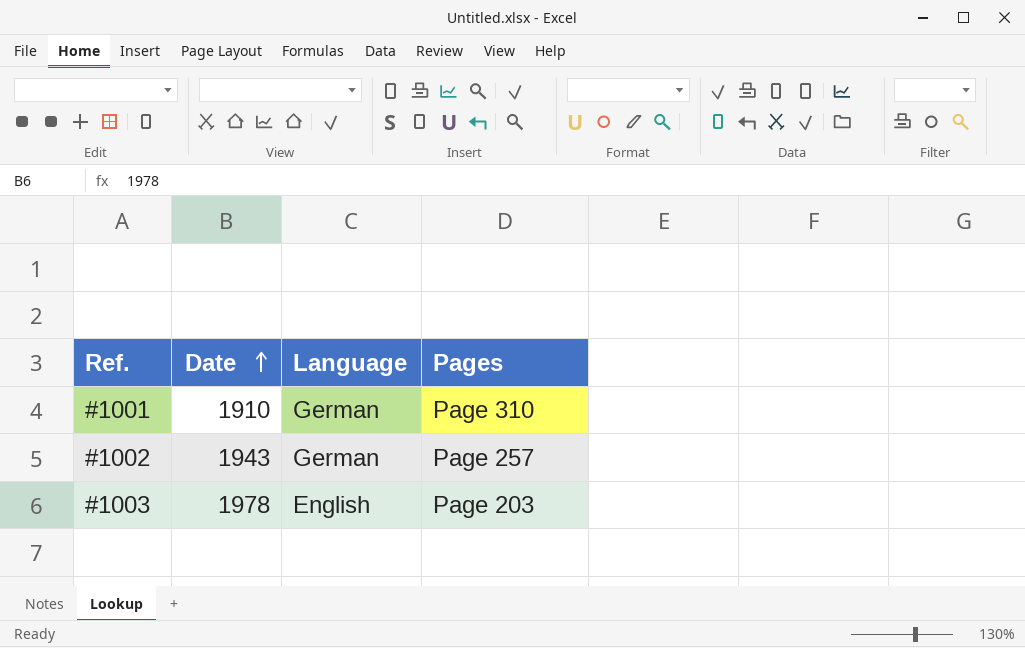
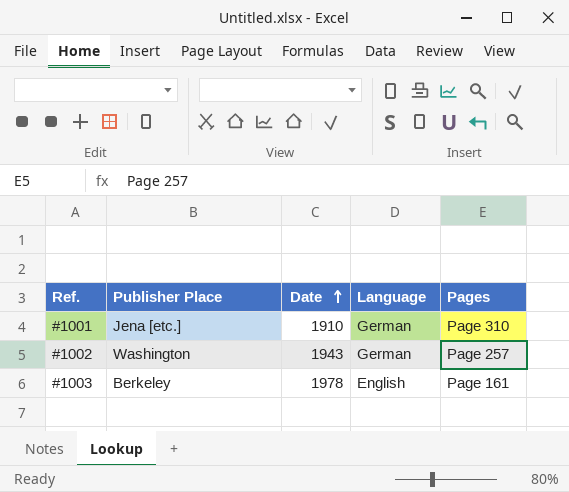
column Publisher Place | position: none -> 2
#1003 | Pages: Page 203 -> Page 161

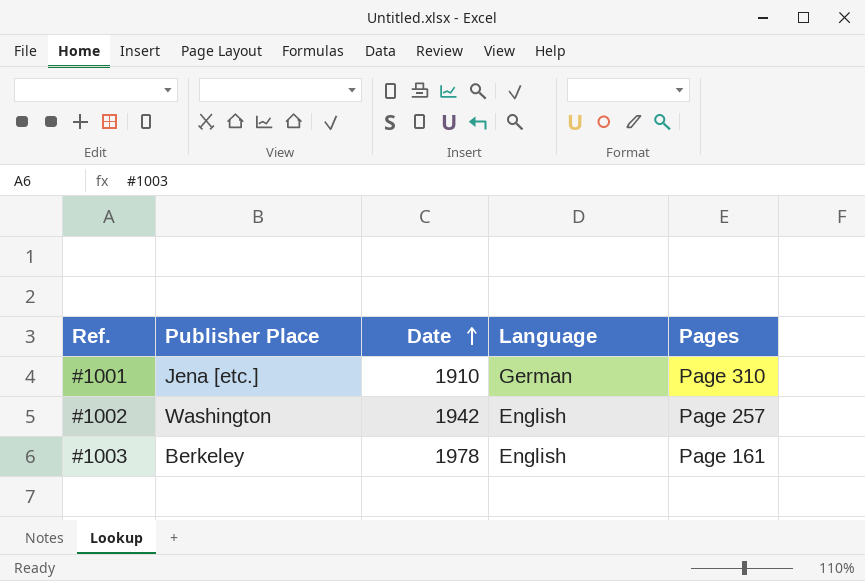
#1002 | Date: 1943 -> 1942
#1002 | Language: German -> English

